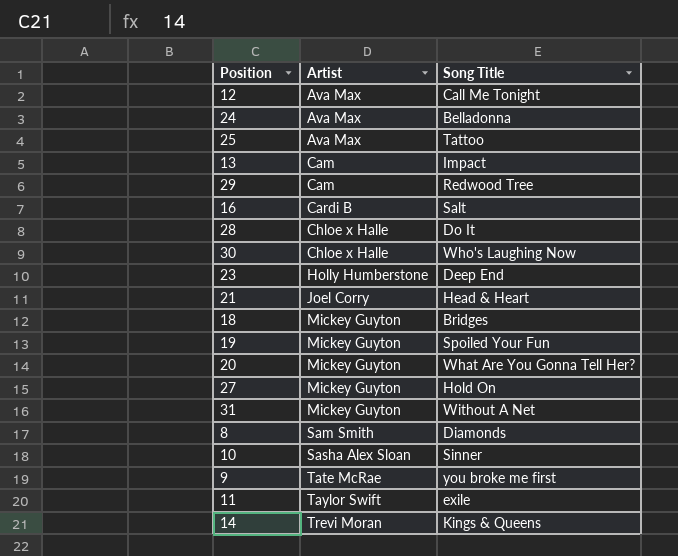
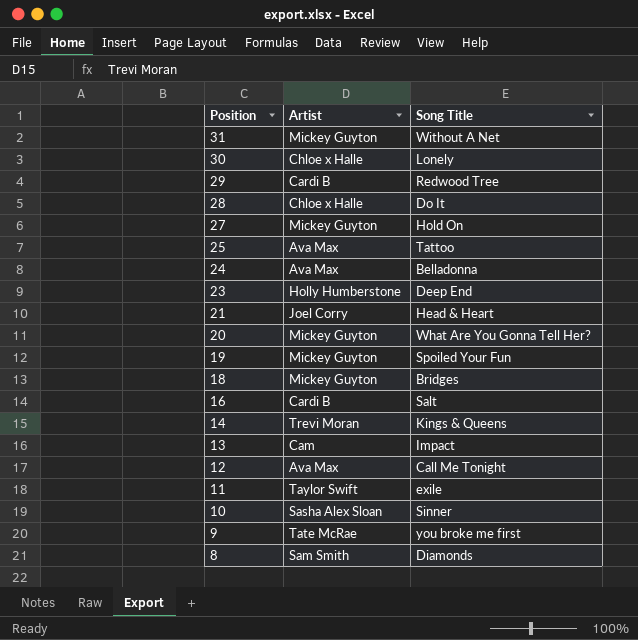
row order: Artist ascending -> Position descending
30 | Song Title: Who's Laughing Now -> Lonely
29 | Artist: Cam -> Cardi B

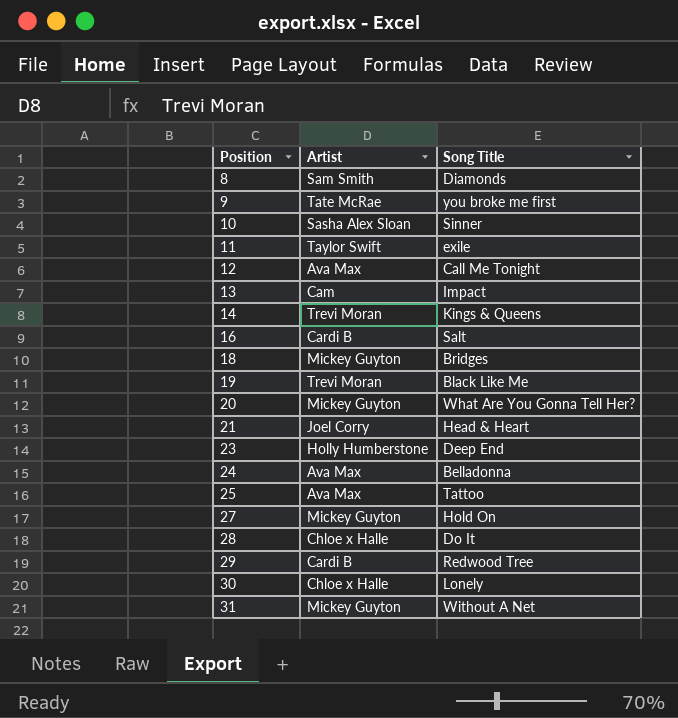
row order: Position descending -> Position ascending
19 | Artist: Mickey Guyton -> Trevi Moran
19 | Song Title: Spoiled Your Fun -> Black Like Me

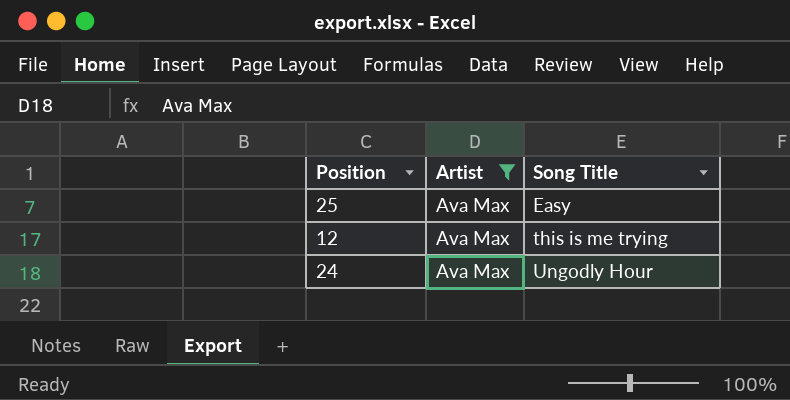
filter: none -> Artist = Ava Max
row order: Position ascending -> Song Title ascending
25 | Song Title: Tattoo -> Easy
12 | Song Title: Call Me Tonight -> this is me trying
24 | Song Title: Belladonna -> Ungodly Hour

